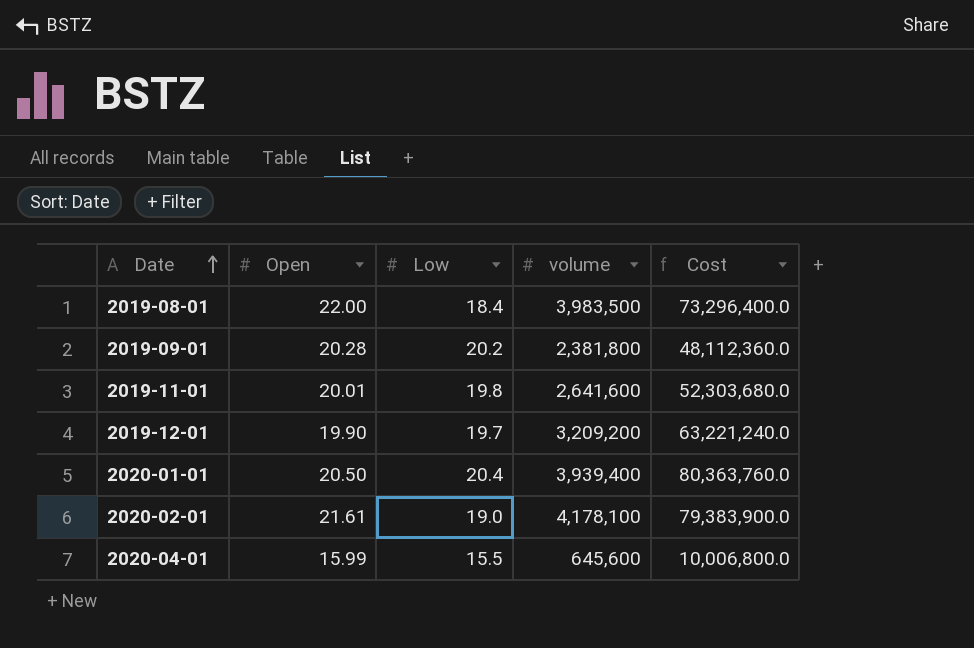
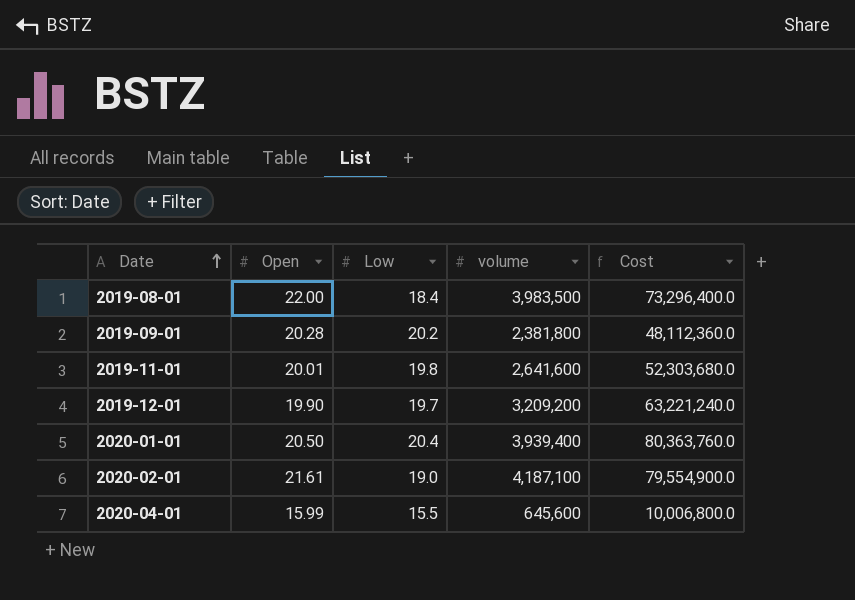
2020-02-01 | volume: 4,178,100 -> 4,187,100
2020-02-01 | Cost: 79,383,900.0 -> 79,554,900.0

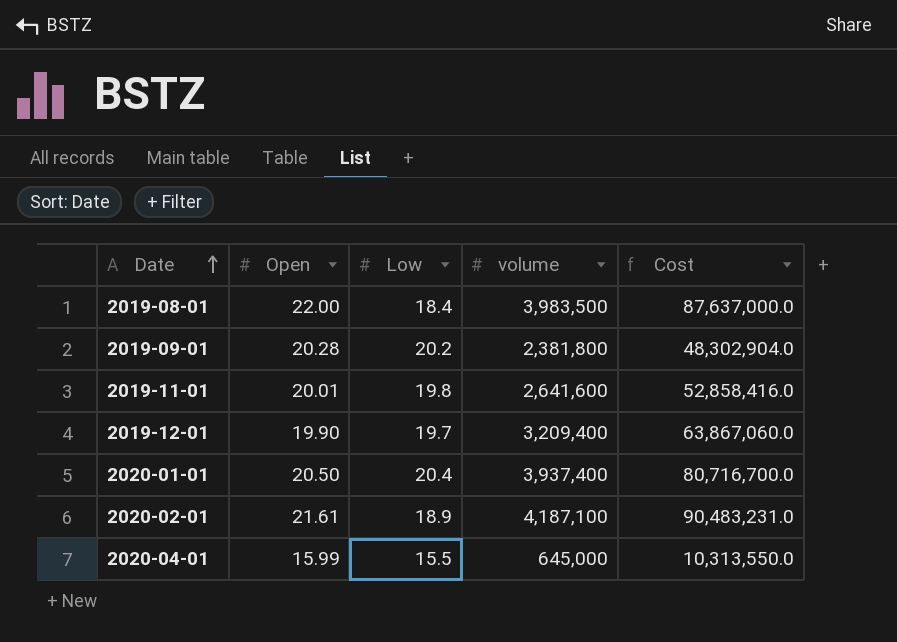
column Cost | formula: [Low] * [volume] -> [Open] * [volume]
2019-12-01 | volume: 3,209,200 -> 3,209,400
2020-01-01 | volume: 3,939,400 -> 3,937,400
2020-02-01 | Low: 19.0 -> 18.9
2020-04-01 | volume: 645,600 -> 645,000

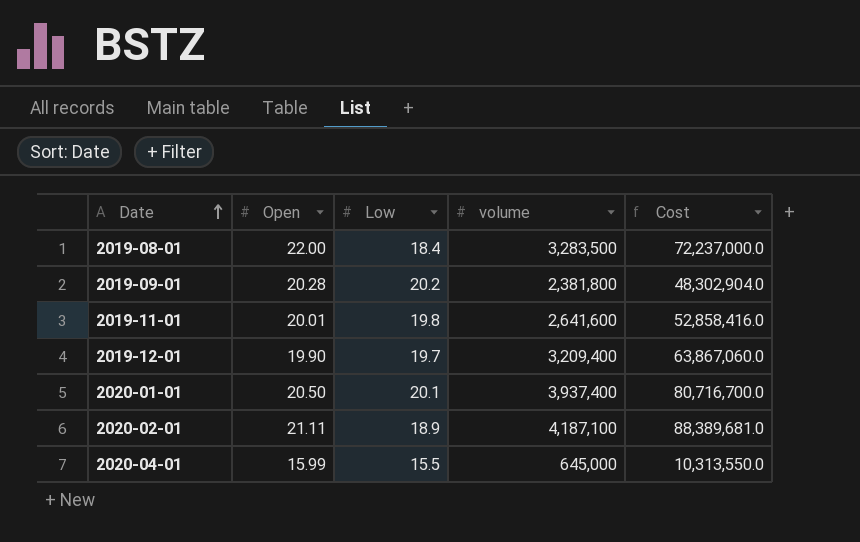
2019-08-01 | volume: 3,983,500 -> 3,283,500
2019-08-01 | Cost: 87,637,000.0 -> 72,237,000.0
2020-01-01 | Low: 20.4 -> 20.1
2020-02-01 | Open: 21.61 -> 21.11
2020-02-01 | Cost: 90,483,231.0 -> 88,389,681.0

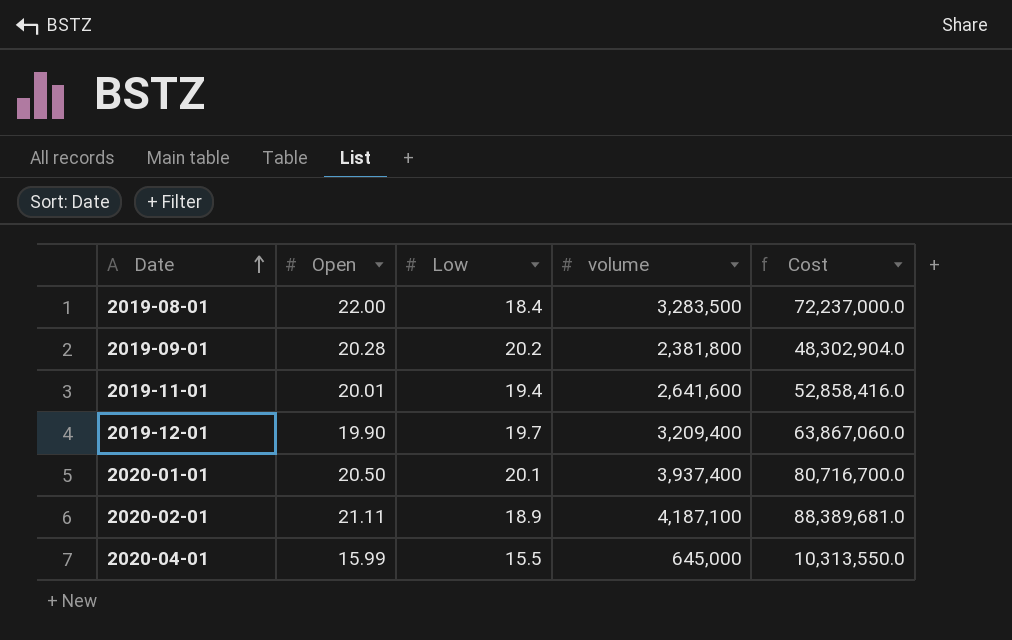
2019-11-01 | Low: 19.8 -> 19.4

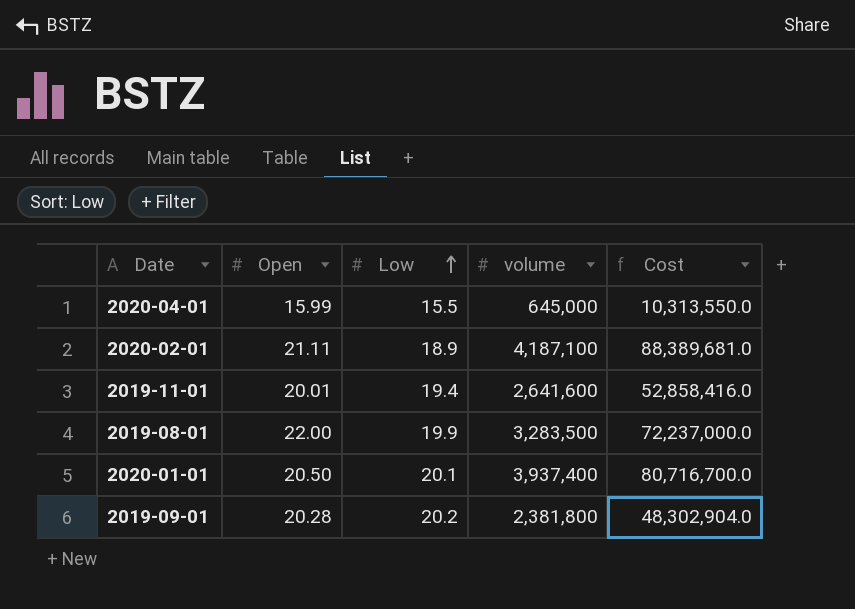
row order: Date ascending -> Low ascending
row 2019-12-01: 19.90 | 19.7 | 3,209,400 | 63,867,060.0 -> none
2019-08-01 | Low: 18.4 -> 19.9

